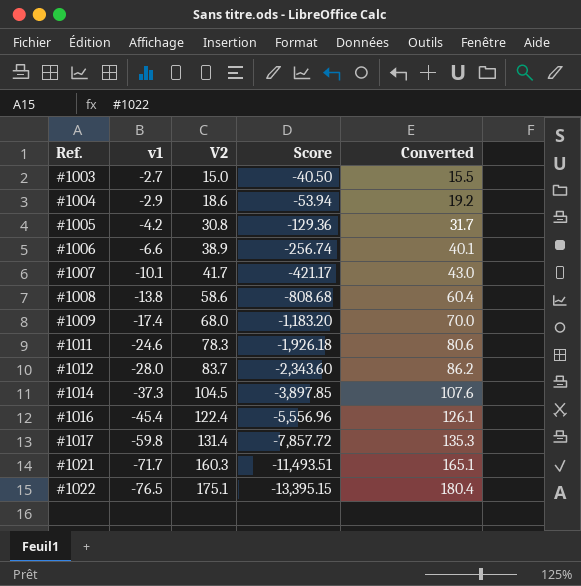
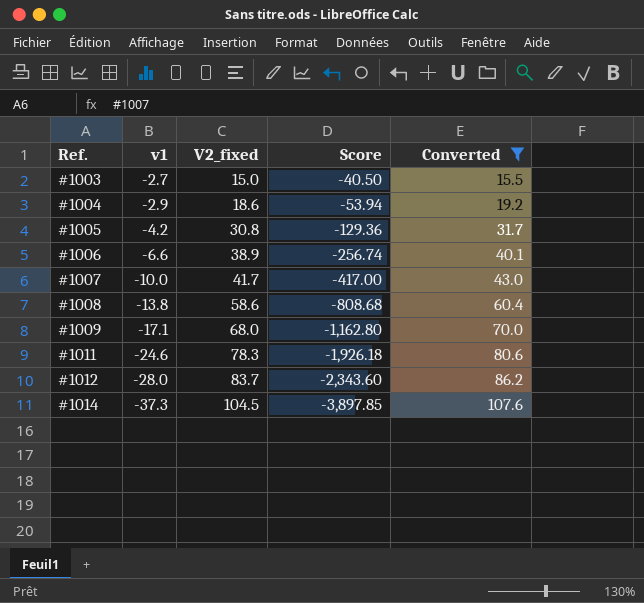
filter: none -> Converted <= 107.6
column name: V2 -> V2_fixed
#1007 | v1: -10.1 -> -10.0
#1007 | Score: -421.17 -> -417.00
#1009 | v1: -17.4 -> -17.1
#1009 | Score: -1,183.20 -> -1,162.80

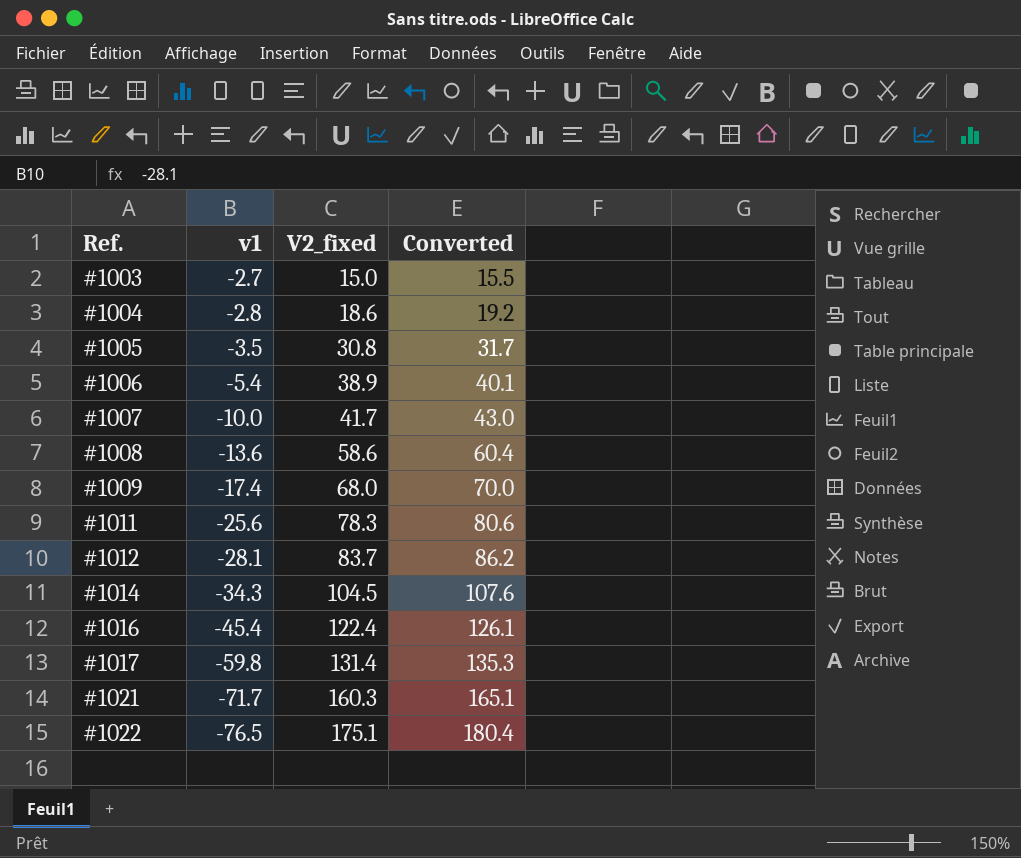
filter: Converted <= 107.6 -> none
column Score | formula: [v1] * [V2_fixed] -> none
#1004 | v1: -2.9 -> -2.8
#1005 | v1: -4.2 -> -3.5
#1006 | v1: -6.6 -> -5.4
#1008 | v1: -13.8 -> -13.6
#1009 | v1: -17.1 -> -17.4
#1011 | v1: -24.6 -> -25.6
#1012 | v1: -28.0 -> -28.1
#1014 | v1: -37.3 -> -34.3

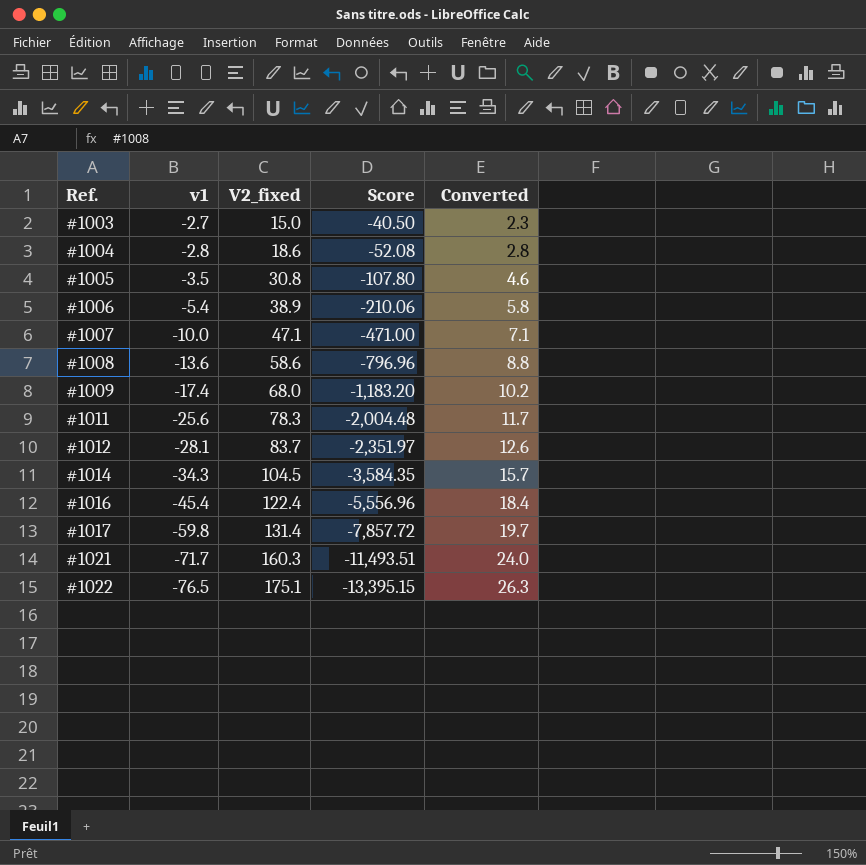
column Score | formula: none -> [v1] * [V2_fixed]
column Converted | formula: [V2_fixed] * 1.03 -> [V2_fixed] * 0.15
#1007 | V2_fixed: 41.7 -> 47.1

